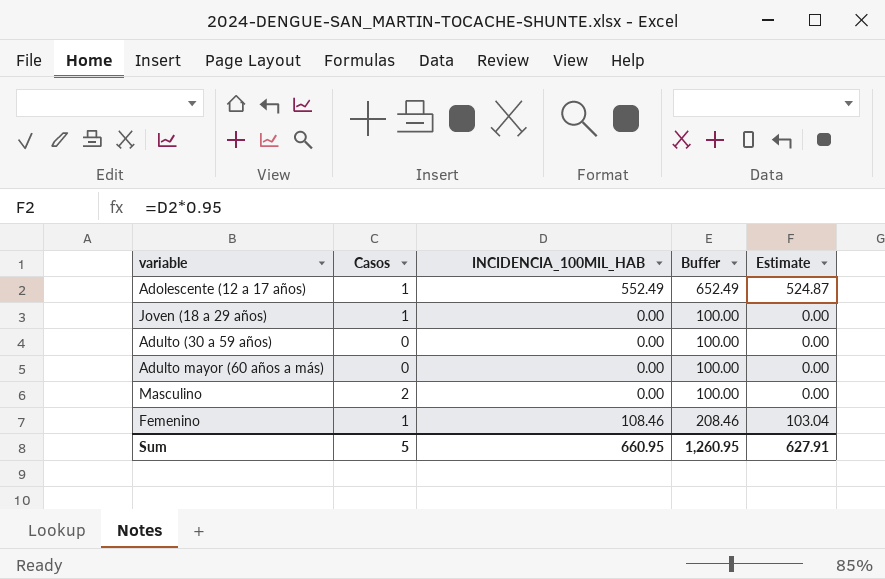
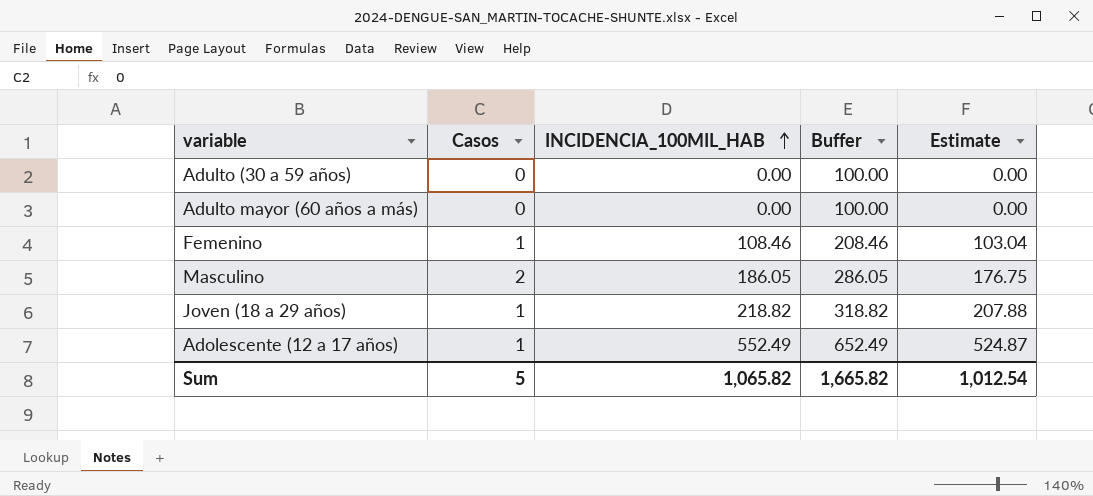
row order: none -> INCIDENCIA_100MIL_HAB ascending
Masculino | INCIDENCIA_100MIL_HAB: 0.00 -> 186.05
Masculino | Buffer: 100.00 -> 286.05
Masculino | Estimate: 0.00 -> 176.75
Joven (18 a 29 años) | INCIDENCIA_100MIL_HAB: 0.00 -> 218.82
Joven (18 a 29 años) | Buffer: 100.00 -> 318.82
Joven (18 a 29 años) | Estimate: 0.00 -> 207.88
Sum | INCIDENCIA_100MIL_HAB: 660.95 -> 1,065.82
Sum | Buffer: 1,260.95 -> 1,665.82
Sum | Estimate: 627.91 -> 1,012.54

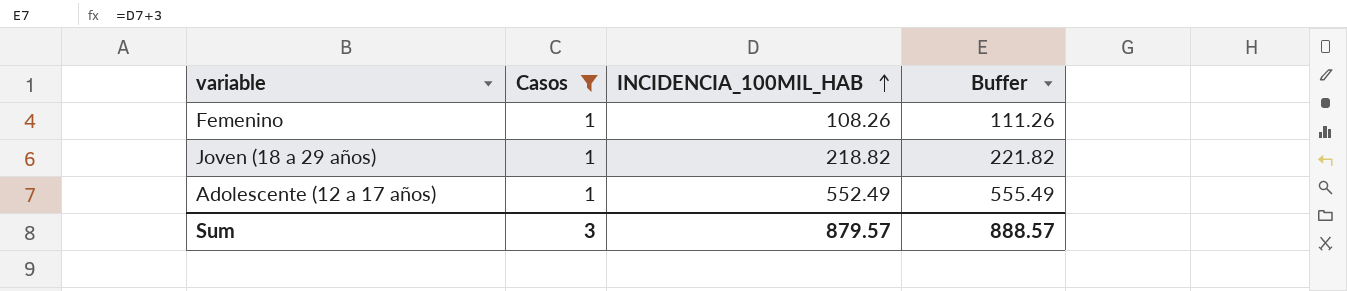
filter: none -> Casos = 1
column Estimate | formula: [INCIDENCIA_100MIL_HAB] * 0.95 -> none
column Buffer | formula: [INCIDENCIA_100MIL_HAB] + 100 -> [INCIDENCIA_100MIL_HAB] + 3
Femenino | INCIDENCIA_100MIL_HAB: 108.46 -> 108.26
Sum | Casos: 5 -> 3
Sum | INCIDENCIA_100MIL_HAB: 1,065.82 -> 879.57
Sum | Buffer: 1,665.82 -> 888.57

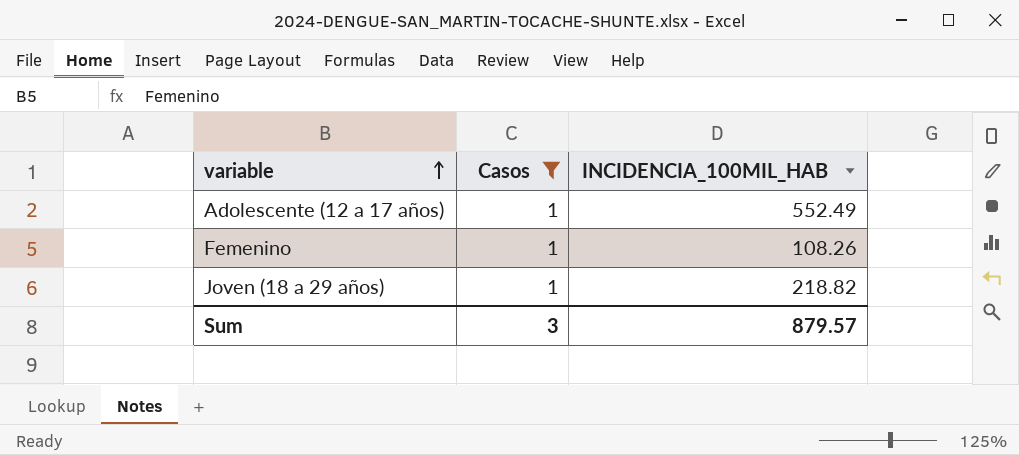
row order: INCIDENCIA_100MIL_HAB ascending -> variable ascending
column Buffer | formula: [INCIDENCIA_100MIL_HAB] + 3 -> none

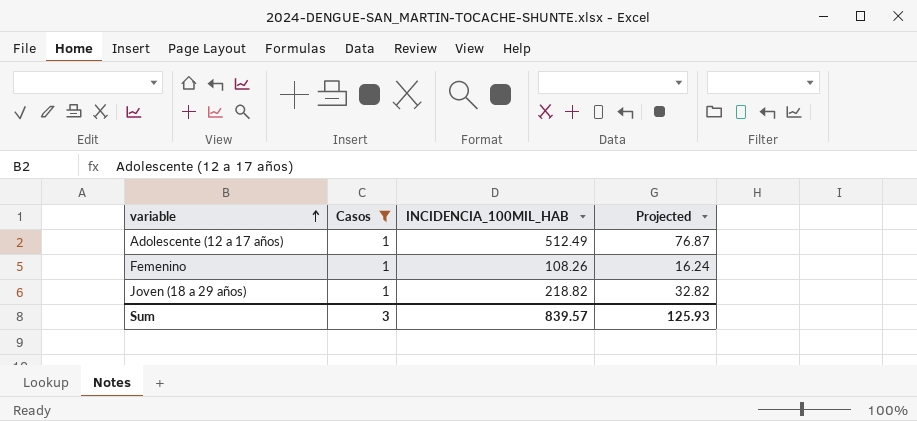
column Projected | formula: none -> [INCIDENCIA_100MIL_HAB] * 0.15
Adolescente (12 a 17 años) | INCIDENCIA_100MIL_HAB: 552.49 -> 512.49
Sum | INCIDENCIA_100MIL_HAB: 879.57 -> 839.57

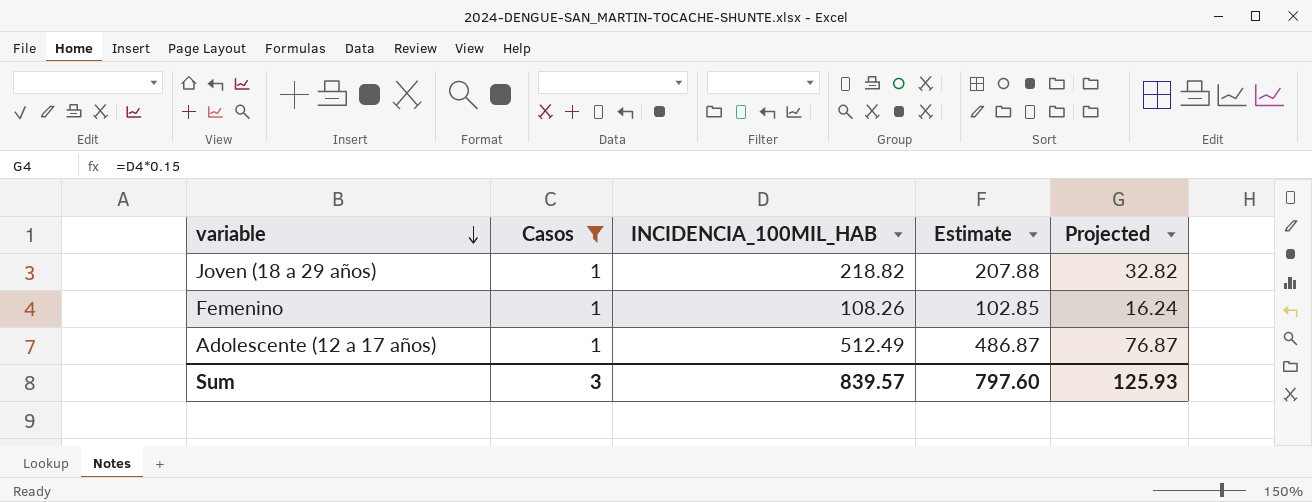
row order: variable ascending -> variable descending
column Estimate | formula: none -> [INCIDENCIA_100MIL_HAB] * 0.95

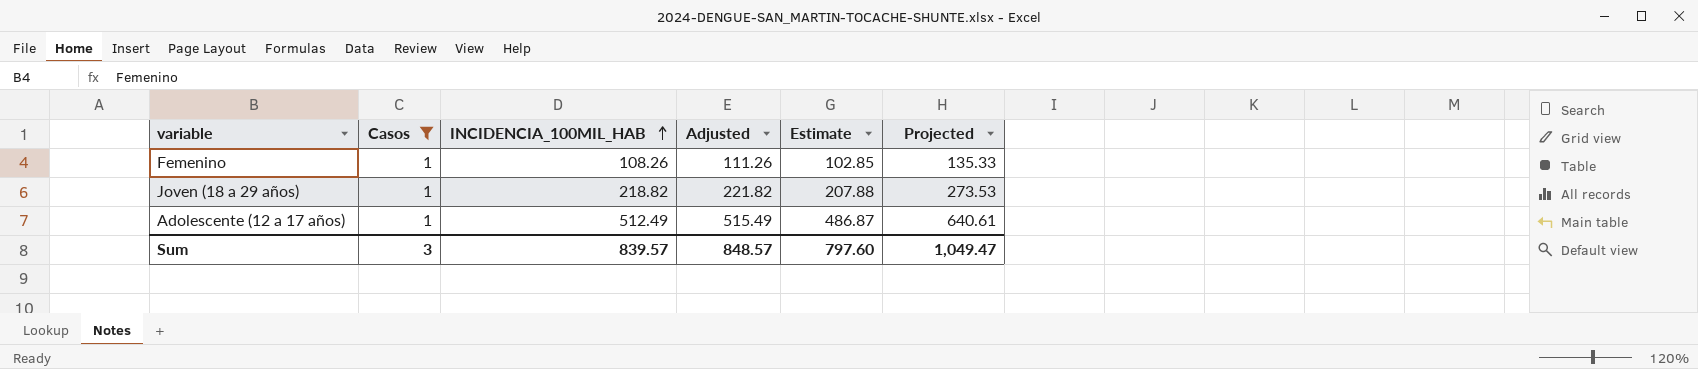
row order: variable descending -> INCIDENCIA_100MIL_HAB ascending
column Adjusted | formula: none -> [INCIDENCIA_100MIL_HAB] + 3
column Projected | formula: [INCIDENCIA_100MIL_HAB] * 0.15 -> [INCIDENCIA_100MIL_HAB] * 1.25
Sum | Projected: 125.93 -> 1,049.47

